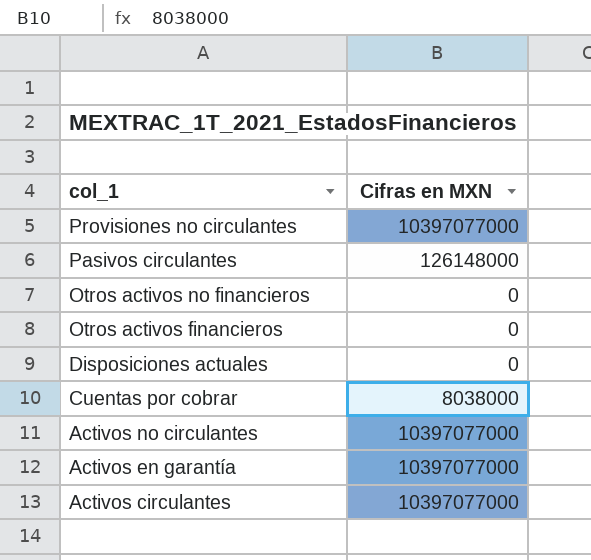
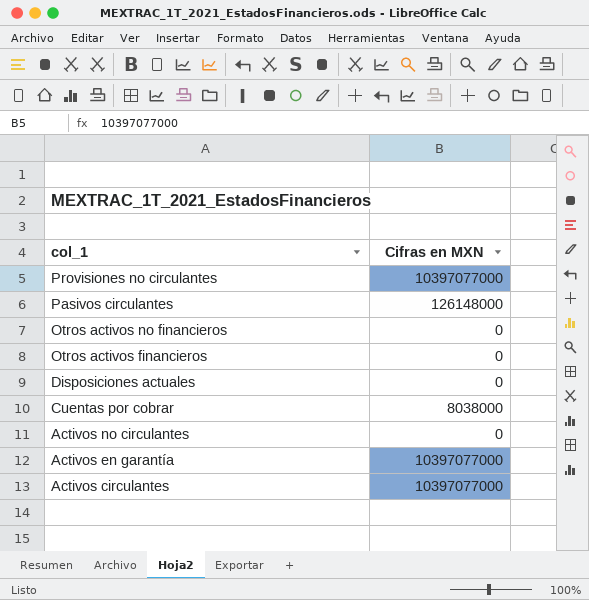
Activos no circulantes | Cifras en MXN: 10397077000 -> 0

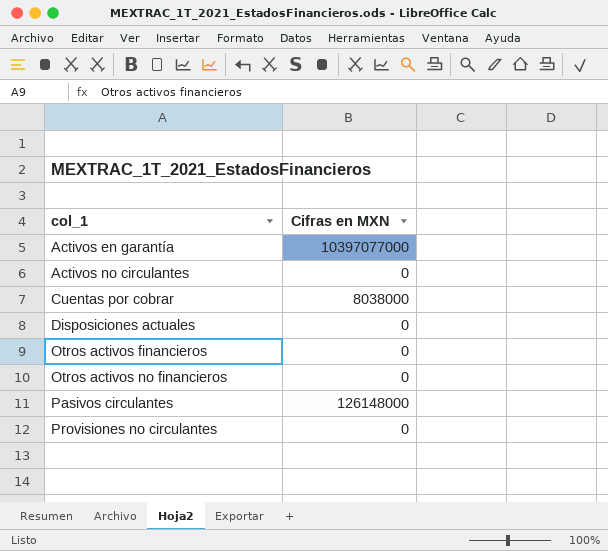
row order: col_1 descending -> col_1 ascending
row Activos circulantes: 10397077000 -> none
Provisiones no circulantes | Cifras en MXN: 10397077000 -> 0

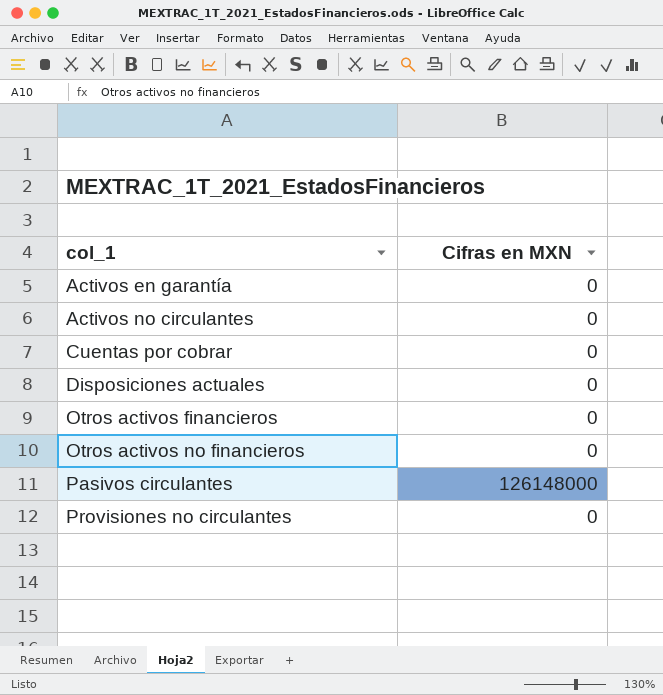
Activos en garantía | Cifras en MXN: 10397077000 -> 0
Cuentas por cobrar | Cifras en MXN: 8038000 -> 0

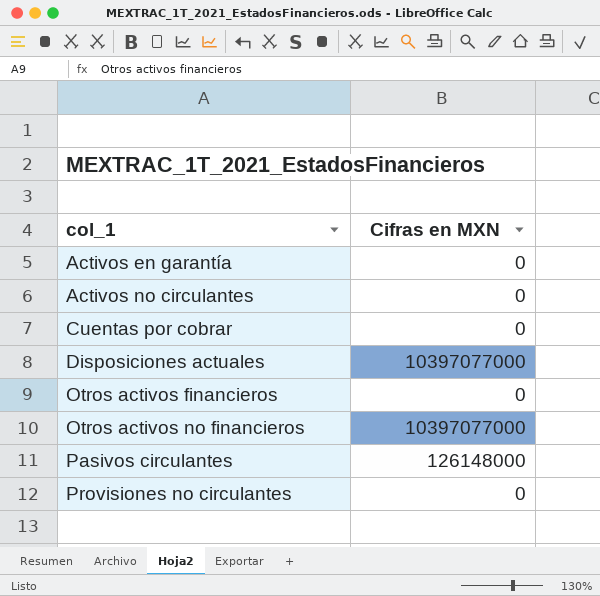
Disposiciones actuales | Cifras en MXN: 0 -> 10397077000
Otros activos no financieros | Cifras en MXN: 0 -> 10397077000

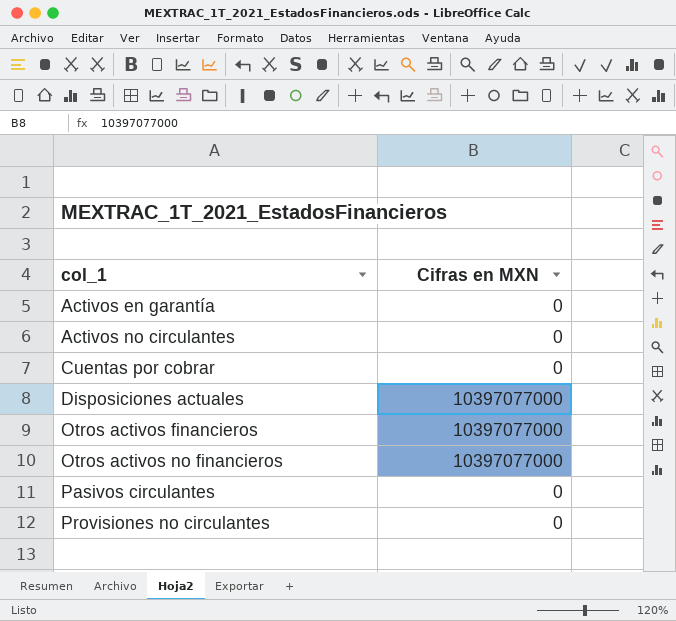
Otros activos financieros | Cifras en MXN: 0 -> 10397077000
Pasivos circulantes | Cifras en MXN: 126148000 -> 0

